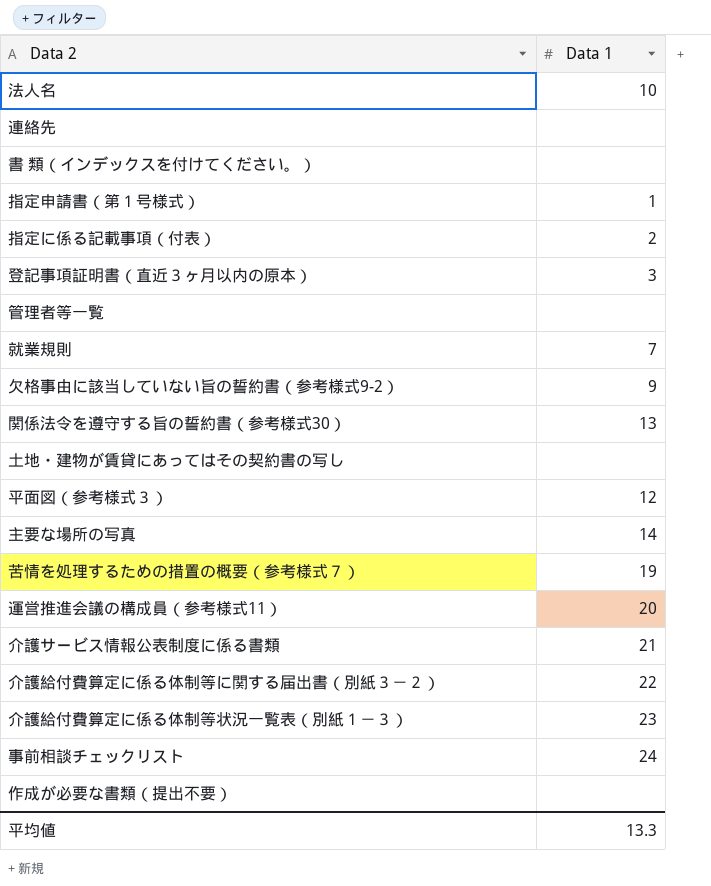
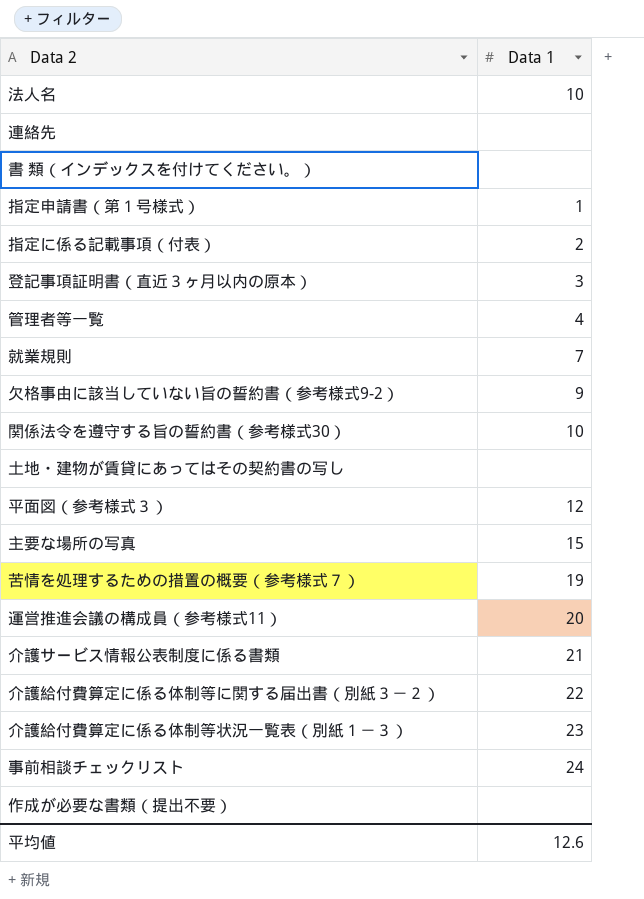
管理者等一覧 | Data 1: none -> 4
関係法令を遵守する旨の誓約書（参考様式30） | Data 1: 13 -> 10
主要な場所の写真 | Data 1: 14 -> 15
平均値 | Data 1: 13.3 -> 12.6

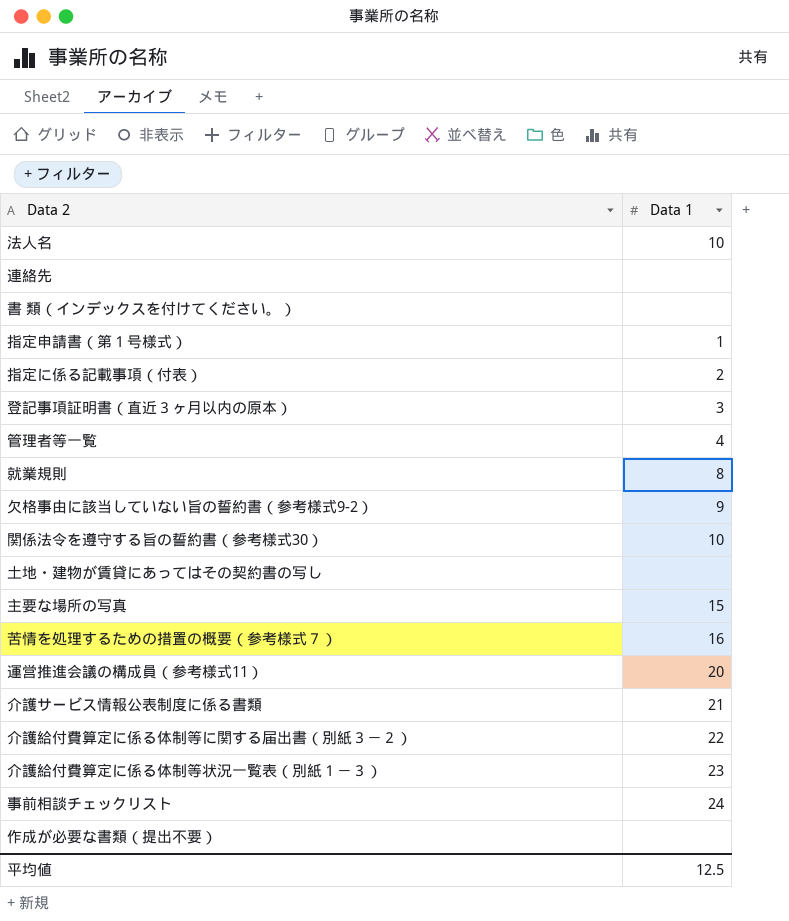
row 平面図（参考様式３）: 12 -> none
就業規則 | Data 1: 7 -> 8
苦情を処理するための措置の概要（参考様式７） | Data 1: 19 -> 16
平均値 | Data 1: 12.6 -> 12.5

